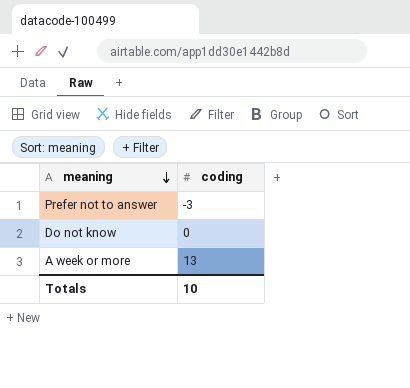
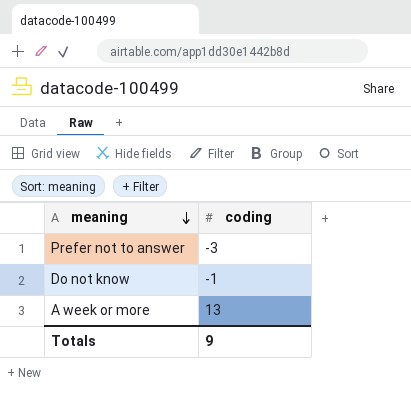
Do not know | coding: 0 -> -1
Totals | coding: 10 -> 9

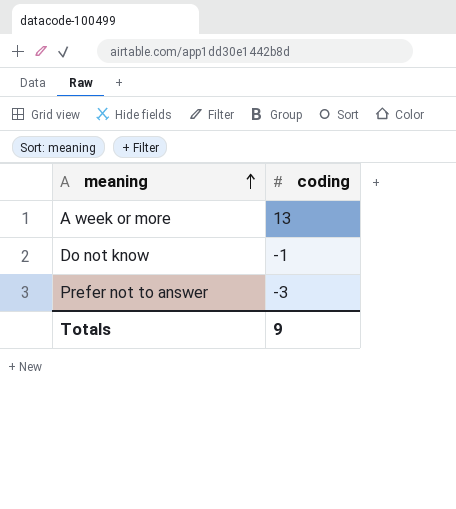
row order: meaning descending -> meaning ascending

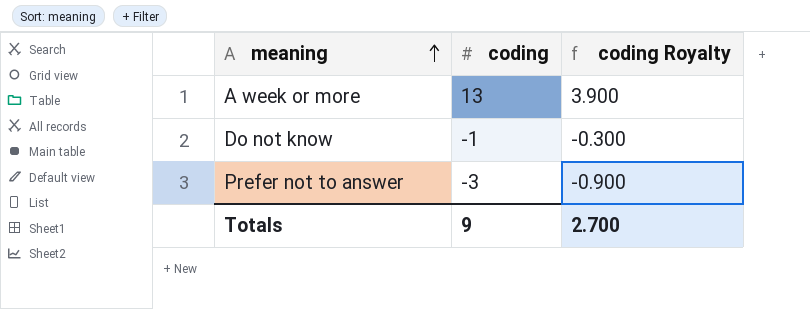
column coding Royalty | formula: none -> [coding] * 0.3

